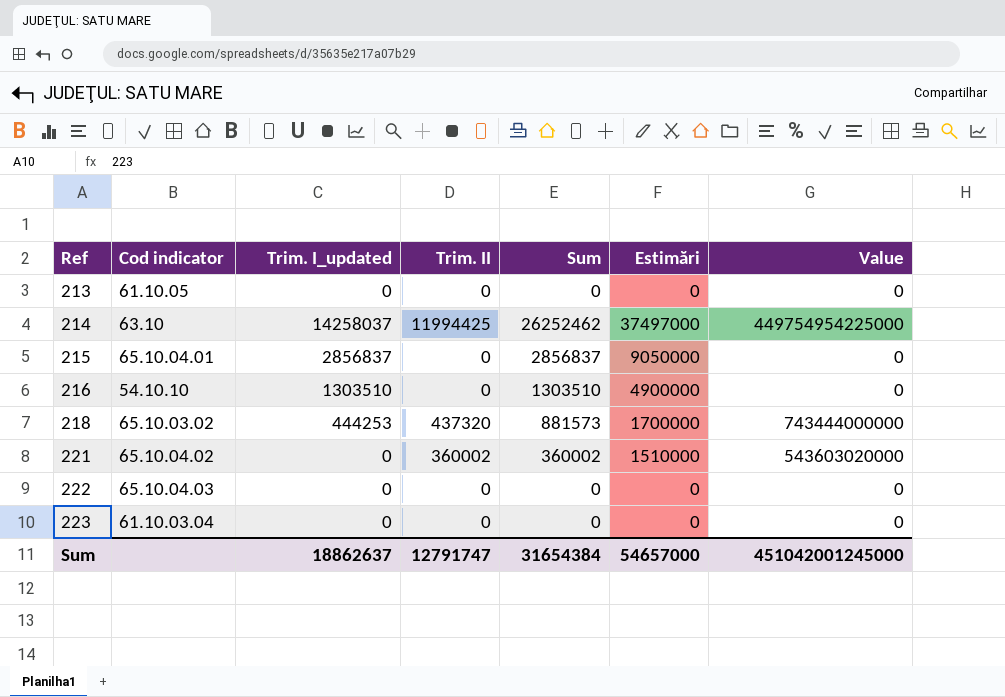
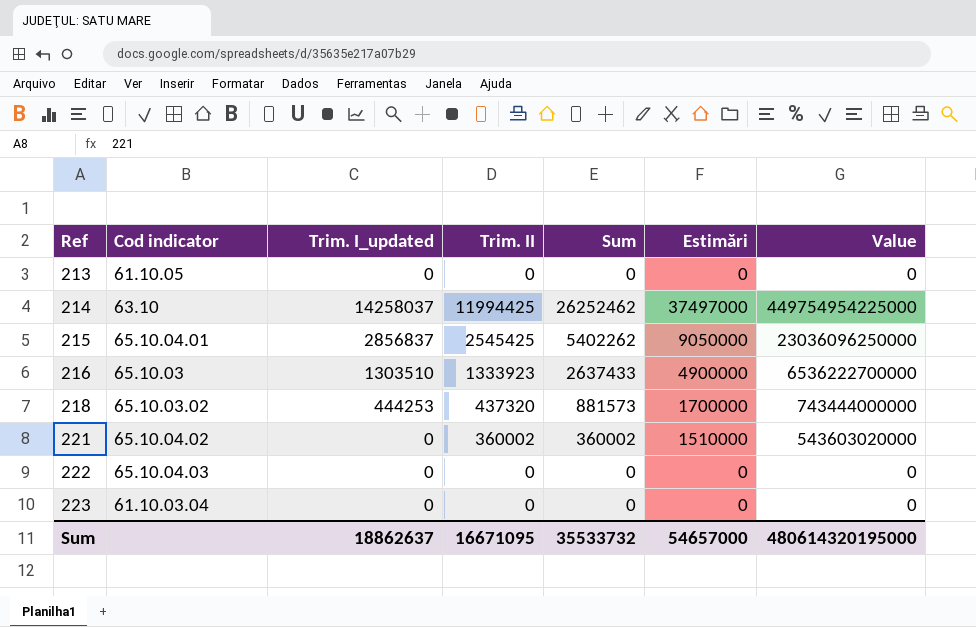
215 | Trim. II: 0 -> 2545425
215 | Sum: 2856837 -> 5402262
215 | Value: 0 -> 23036096250000
216 | Cod indicator: 54.10.10 -> 65.10.03
216 | Trim. II: 0 -> 1333923
216 | Sum: 1303510 -> 2637433
216 | Value: 0 -> 6536222700000
Sum | Trim. II: 12791747 -> 16671095
Sum | Sum: 31654384 -> 35533732
Sum | Value: 451042001245000 -> 480614320195000

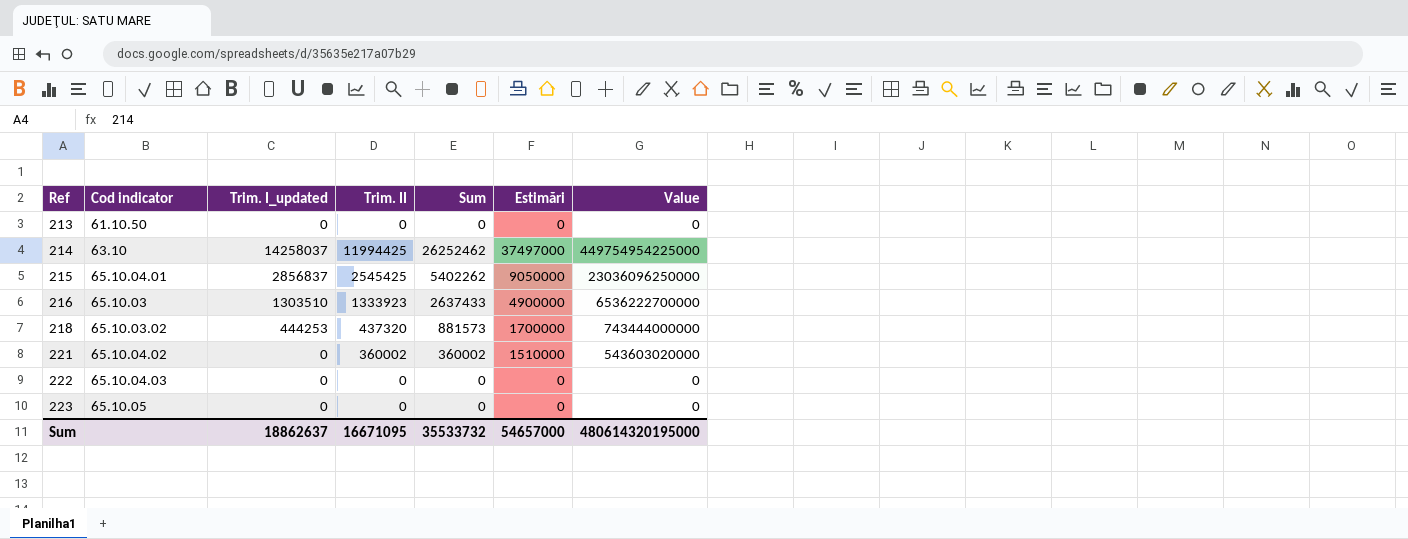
213 | Cod indicator: 61.10.05 -> 61.10.50
223 | Cod indicator: 61.10.03.04 -> 65.10.05

